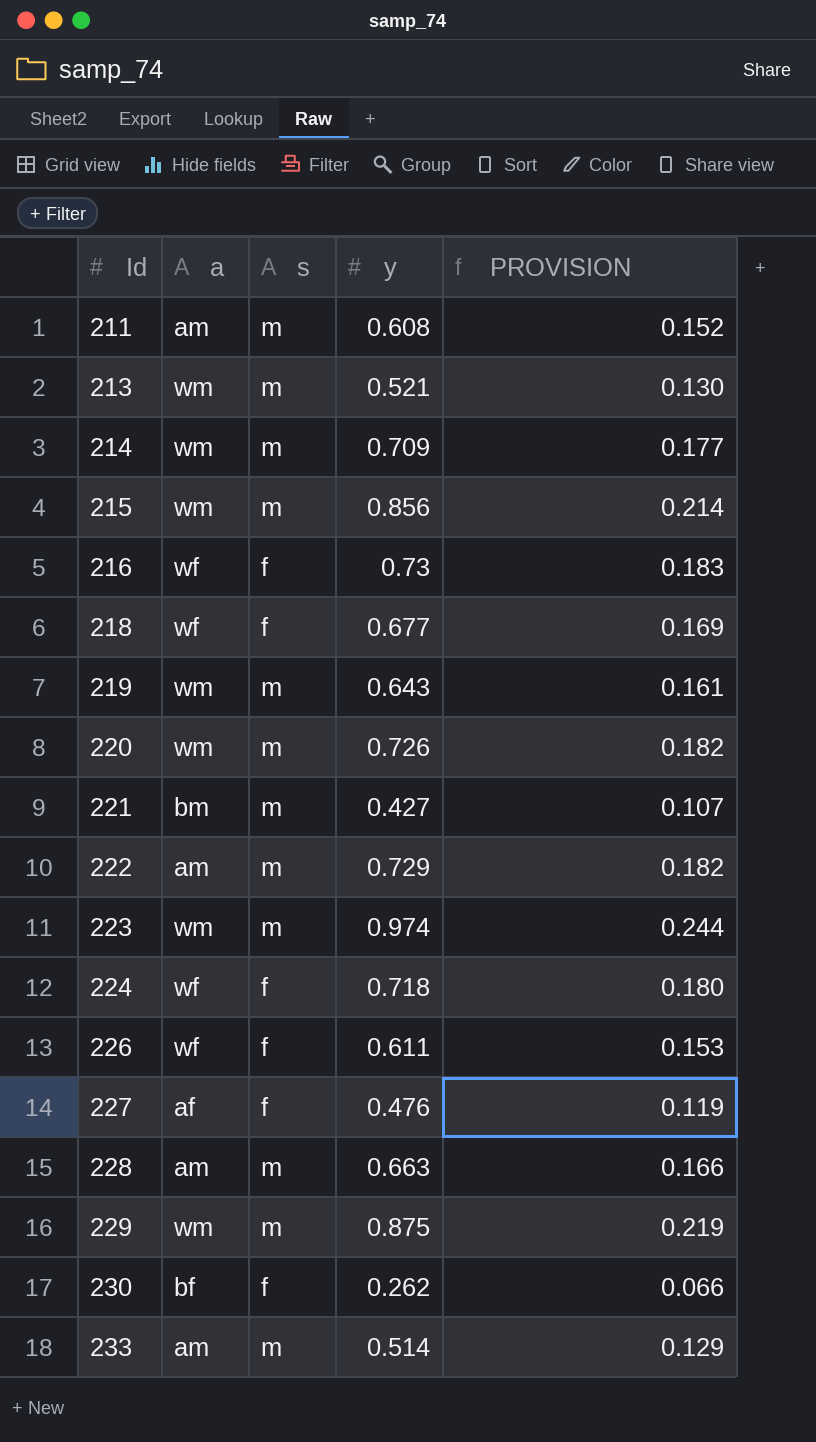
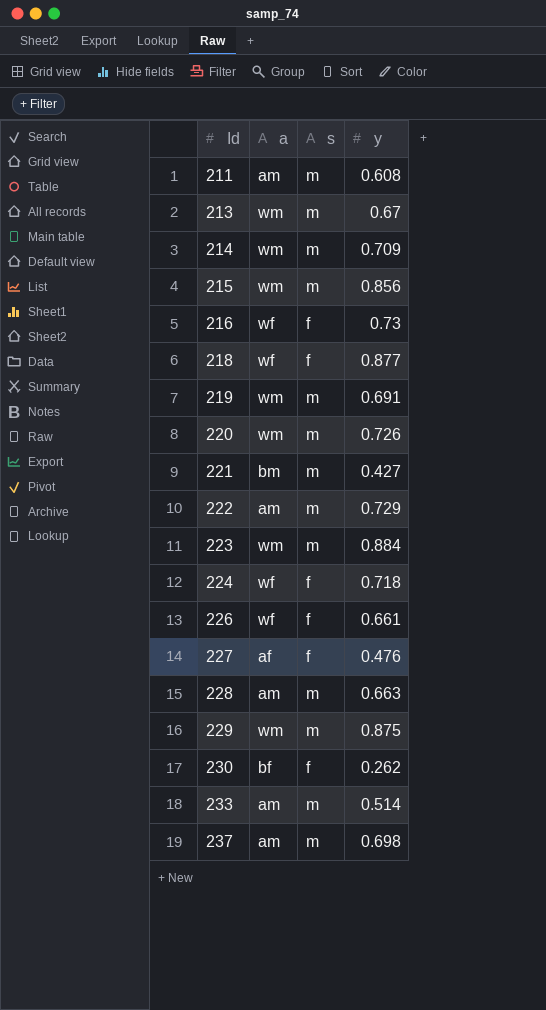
column PROVISION | formula: [y] * 0.25 -> none
213 | y: 0.521 -> 0.67
218 | y: 0.677 -> 0.877
219 | y: 0.643 -> 0.691
223 | y: 0.974 -> 0.884
226 | y: 0.611 -> 0.661
row 237: none -> am | m | 0.698

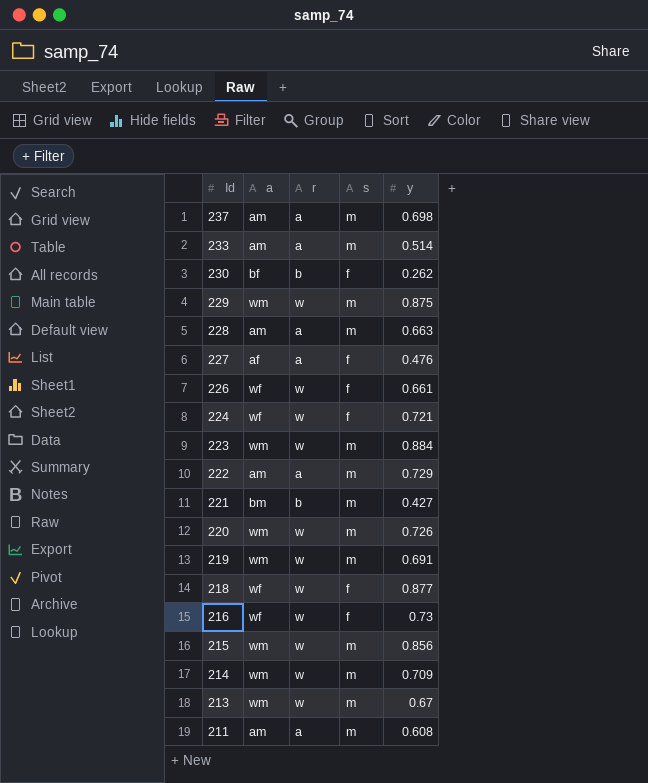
row order: Id ascending -> Id descending
column r | position: none -> 3
224 | y: 0.718 -> 0.721

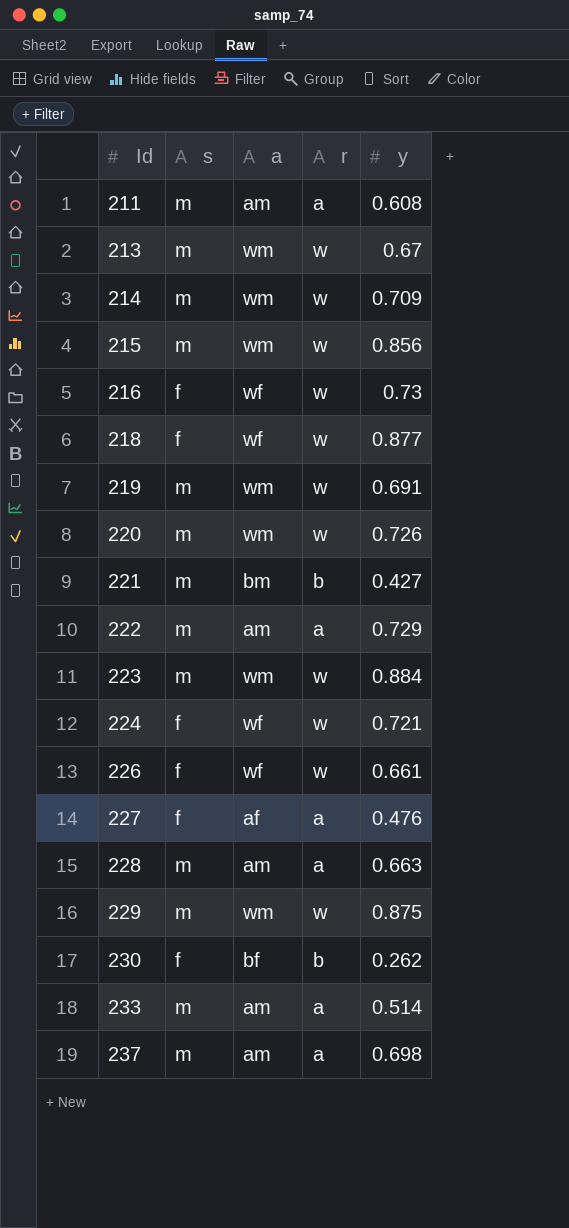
row order: Id descending -> Id ascending
column s | position: 4 -> 2

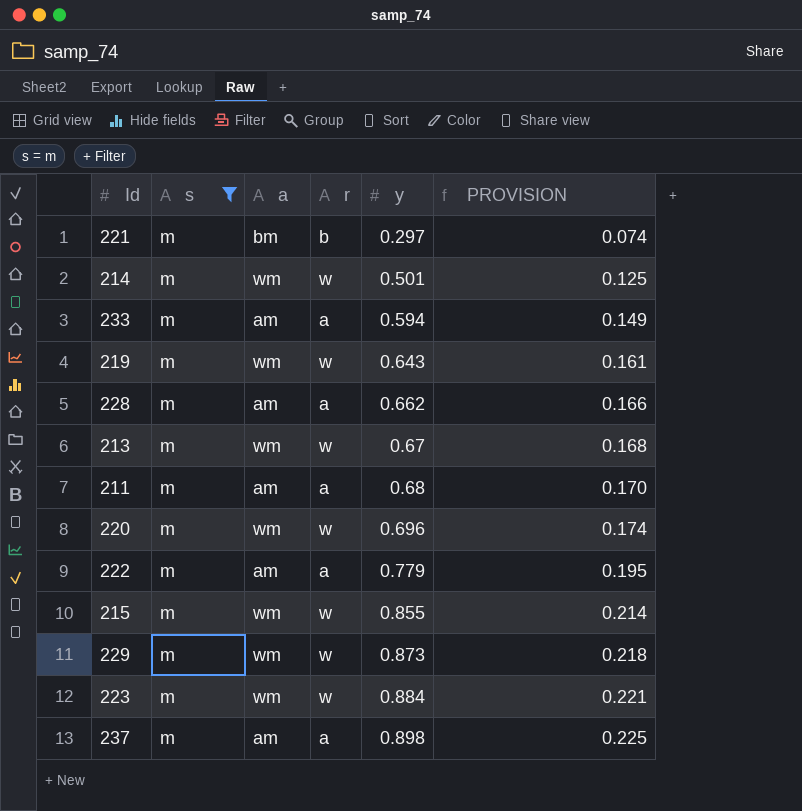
filter: none -> s = m
row order: Id ascending -> y ascending
column PROVISION | formula: none -> [y] * 0.25
221 | y: 0.427 -> 0.297
214 | y: 0.709 -> 0.501
233 | y: 0.514 -> 0.594
219 | y: 0.691 -> 0.643
228 | y: 0.663 -> 0.662
211 | y: 0.608 -> 0.68
220 | y: 0.726 -> 0.696
222 | y: 0.729 -> 0.779
215 | y: 0.856 -> 0.855
229 | y: 0.875 -> 0.873
237 | y: 0.698 -> 0.898

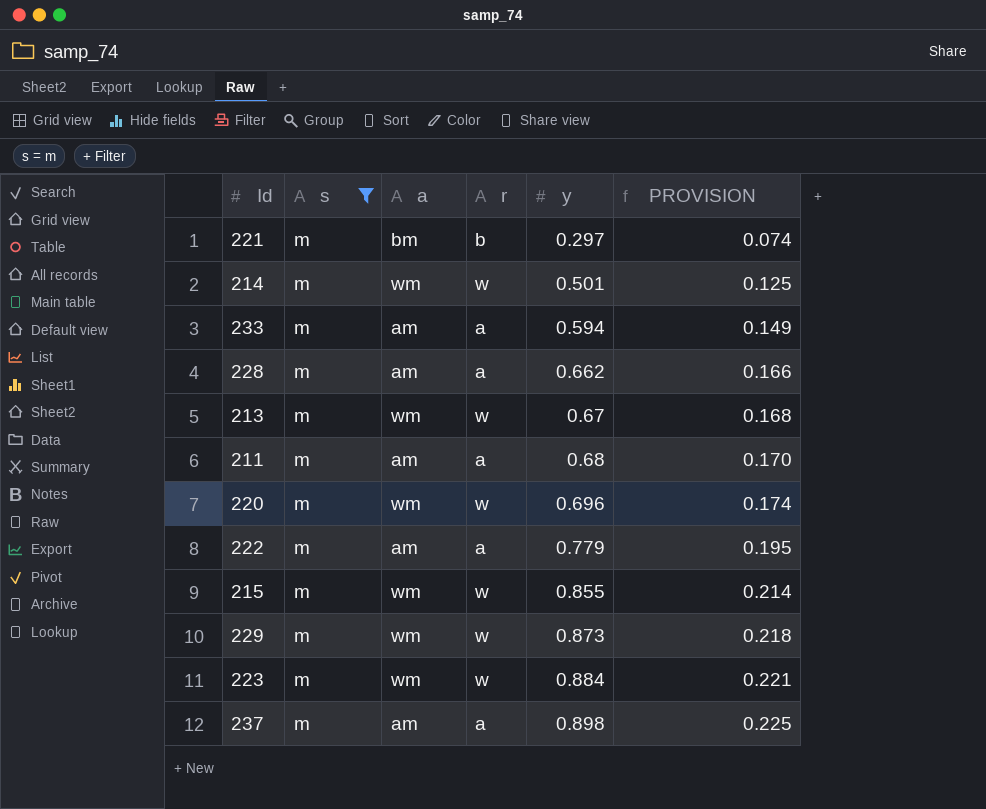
row 219: m | wm | w | 0.643 | 0.161 -> none

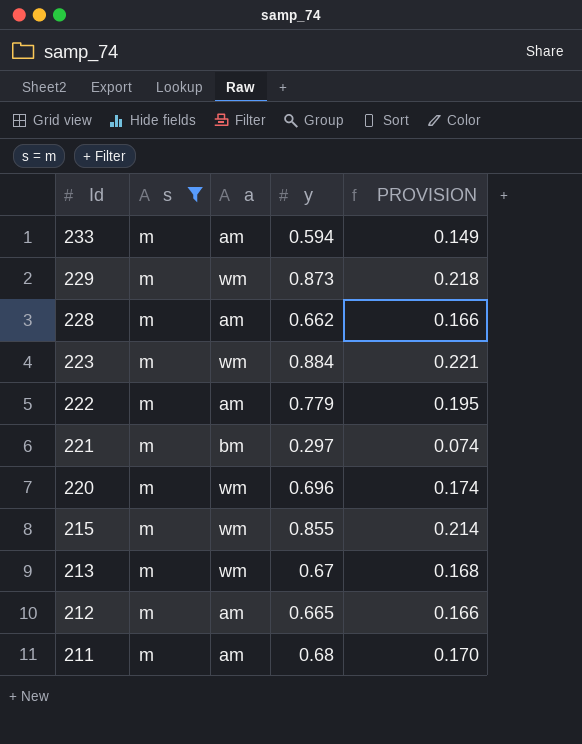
row order: y ascending -> Id descending
column r | position: 4 -> none
row 214: m | wm | w | 0.501 | 0.125 -> none
row 237: m | am | a | 0.898 | 0.225 -> none
row 212: none -> m | am | 0.665 | 0.166

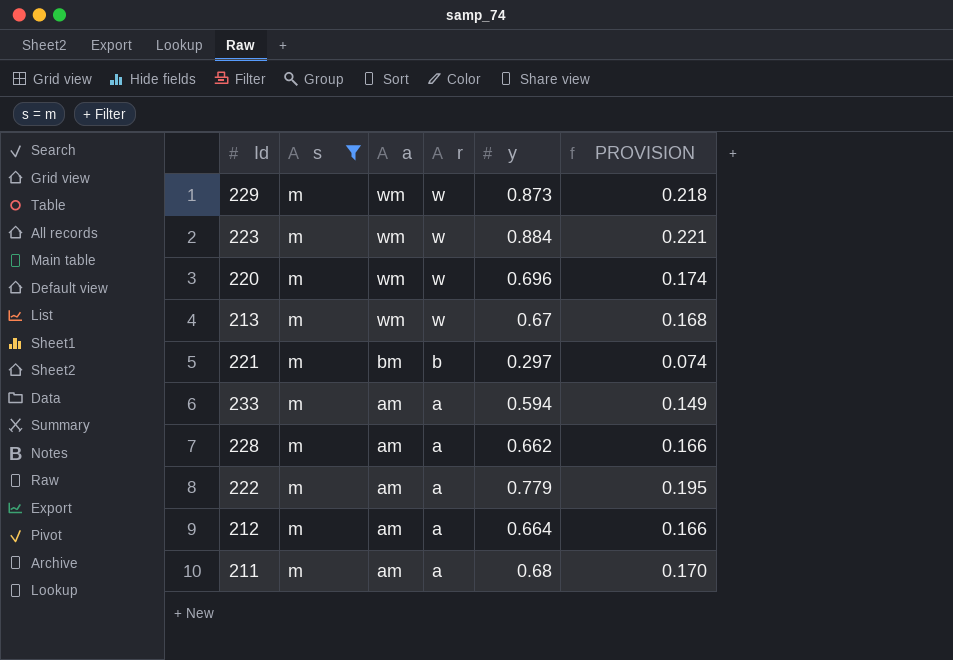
row order: Id descending -> a descending
column r | position: none -> 4
row 215: m | wm | 0.855 | 0.214 -> none
212 | y: 0.665 -> 0.664

